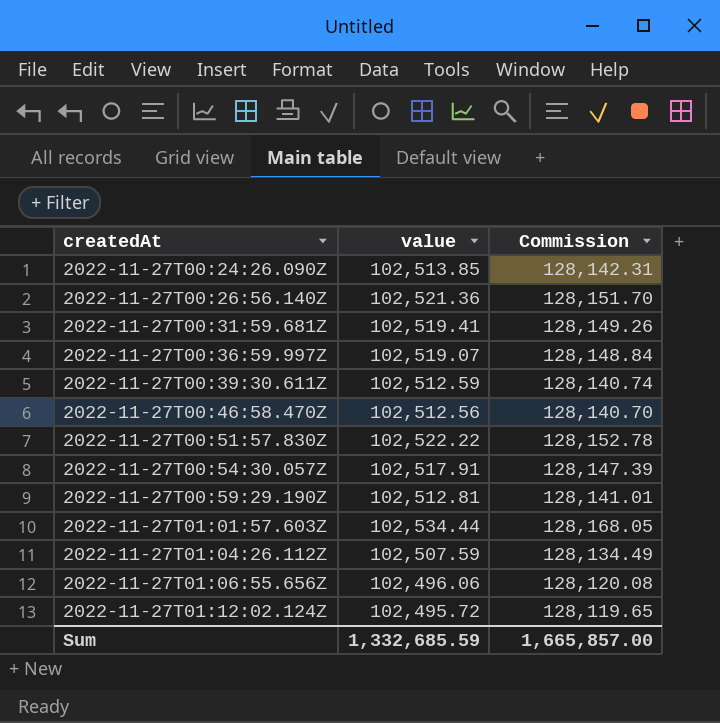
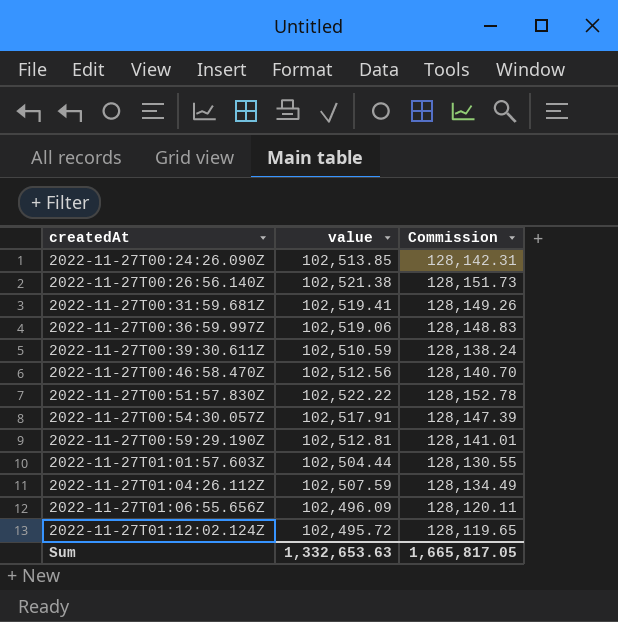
2022-11-27T00:26:56.140Z | value: 102,521.36 -> 102,521.38
2022-11-27T00:26:56.140Z | Commission: 128,151.70 -> 128,151.73
2022-11-27T00:36:59.997Z | value: 102,519.07 -> 102,519.06
2022-11-27T00:36:59.997Z | Commission: 128,148.84 -> 128,148.83
2022-11-27T00:39:30.611Z | value: 102,512.59 -> 102,510.59
2022-11-27T00:39:30.611Z | Commission: 128,140.74 -> 128,138.24
2022-11-27T01:01:57.603Z | value: 102,534.44 -> 102,504.44
2022-11-27T01:01:57.603Z | Commission: 128,168.05 -> 128,130.55
2022-11-27T01:06:55.656Z | value: 102,496.06 -> 102,496.09
2022-11-27T01:06:55.656Z | Commission: 128,120.08 -> 128,120.11
Sum | value: 1,332,685.59 -> 1,332,653.63
Sum | Commission: 1,665,857.00 -> 1,665,817.05

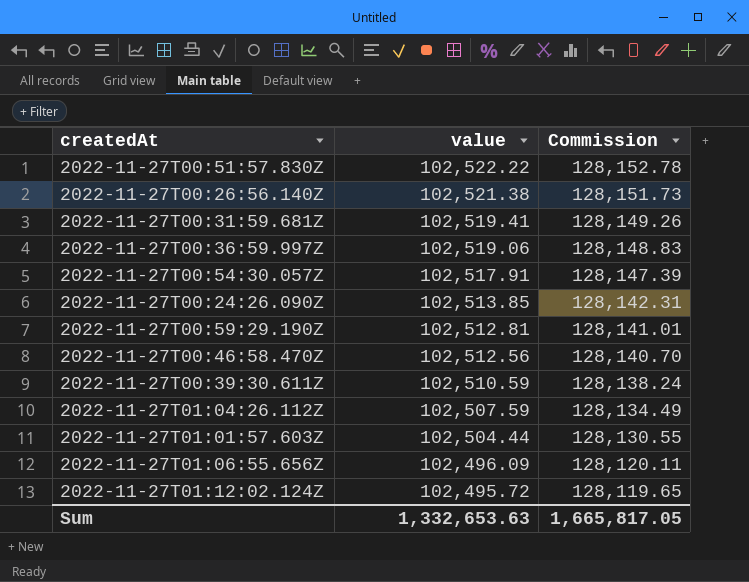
row order: createdAt ascending -> value descending

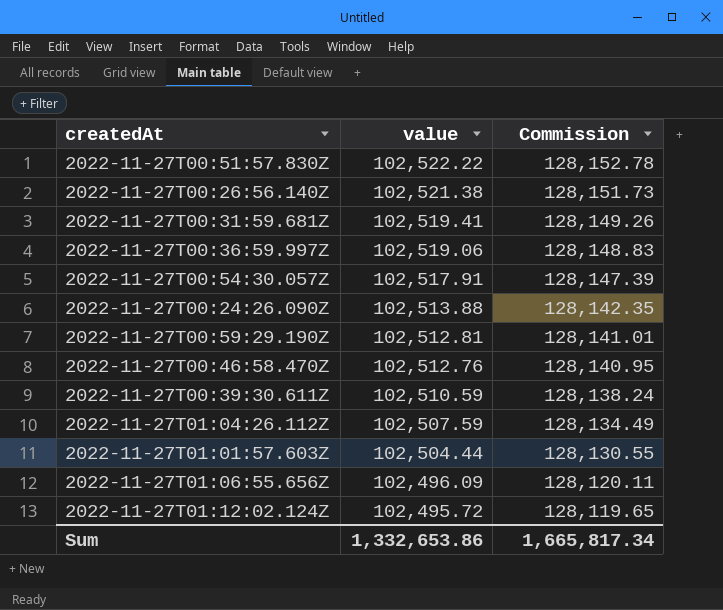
2022-11-27T00:24:26.090Z | value: 102,513.85 -> 102,513.88
2022-11-27T00:24:26.090Z | Commission: 128,142.31 -> 128,142.35
2022-11-27T00:46:58.470Z | value: 102,512.56 -> 102,512.76
2022-11-27T00:46:58.470Z | Commission: 128,140.70 -> 128,140.95
Sum | value: 1,332,653.63 -> 1,332,653.86
Sum | Commission: 1,665,817.05 -> 1,665,817.34

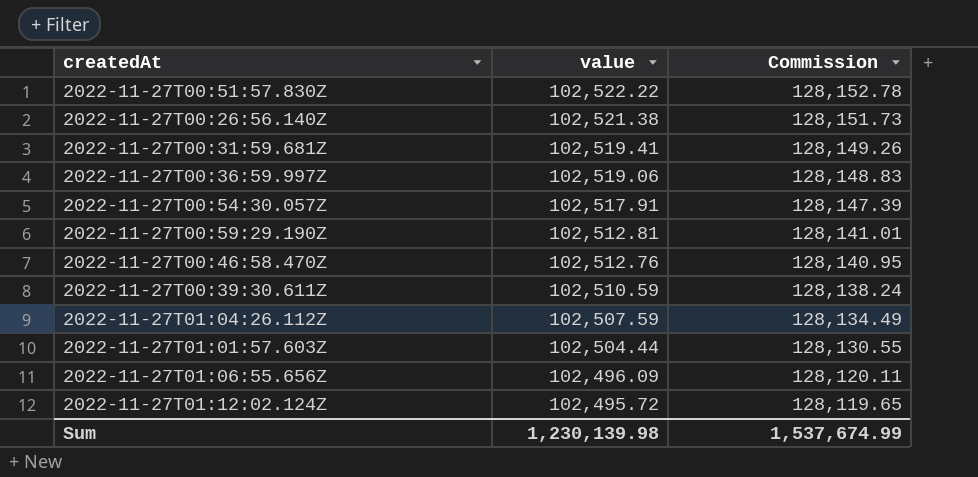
row 2022-11-27T00:24:26.090Z: 102,513.88 | 128,142.35 -> none
Sum | value: 1,332,653.86 -> 1,230,139.98
Sum | Commission: 1,665,817.34 -> 1,537,674.99

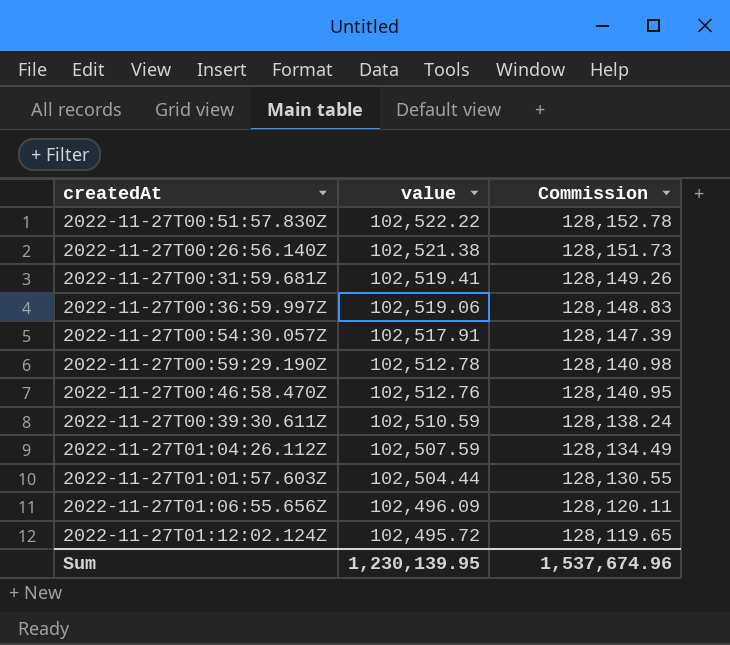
2022-11-27T00:59:29.190Z | value: 102,512.81 -> 102,512.78
2022-11-27T00:59:29.190Z | Commission: 128,141.01 -> 128,140.98
Sum | value: 1,230,139.98 -> 1,230,139.95
Sum | Commission: 1,537,674.99 -> 1,537,674.96

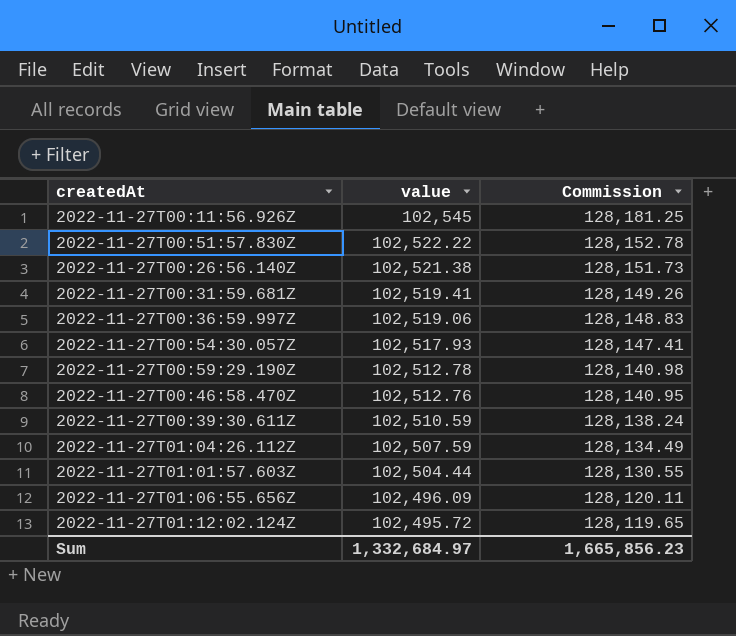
row 2022-11-27T00:11:56.926Z: none -> 102,545 | 128,181.25
2022-11-27T00:54:30.057Z | value: 102,517.91 -> 102,517.93
2022-11-27T00:54:30.057Z | Commission: 128,147.39 -> 128,147.41
Sum | value: 1,230,139.95 -> 1,332,684.97
Sum | Commission: 1,537,674.96 -> 1,665,856.23

